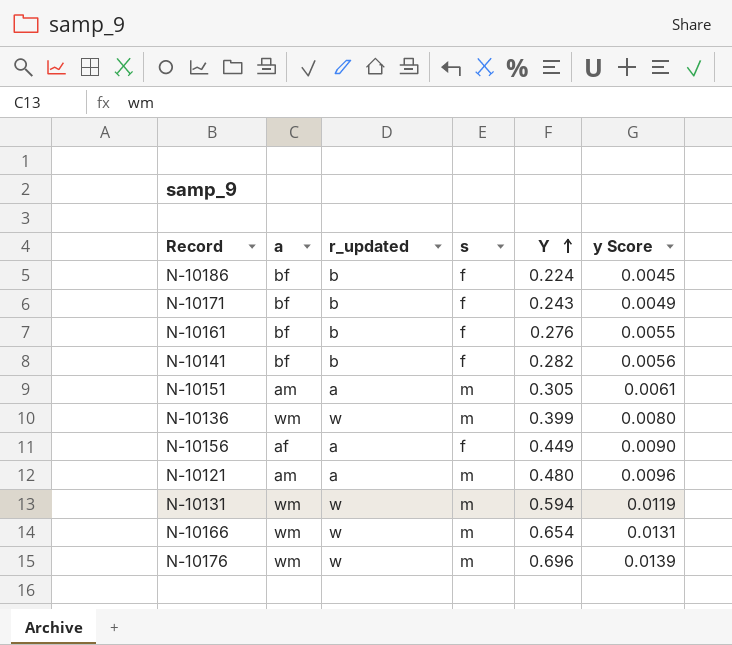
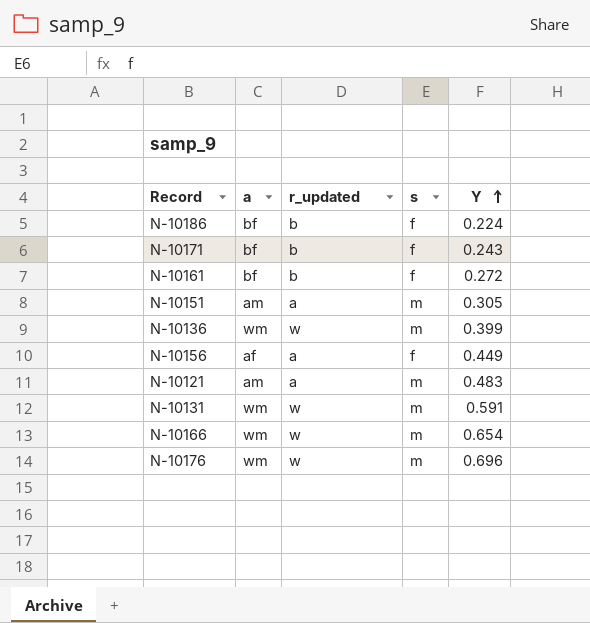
column y Score | formula: [Y] * 0.02 -> none
row N-10141: bf | b | f | 0.282 | 0.0056 -> none
N-10161 | Y: 0.276 -> 0.272
N-10121 | Y: 0.480 -> 0.483
N-10131 | Y: 0.594 -> 0.591

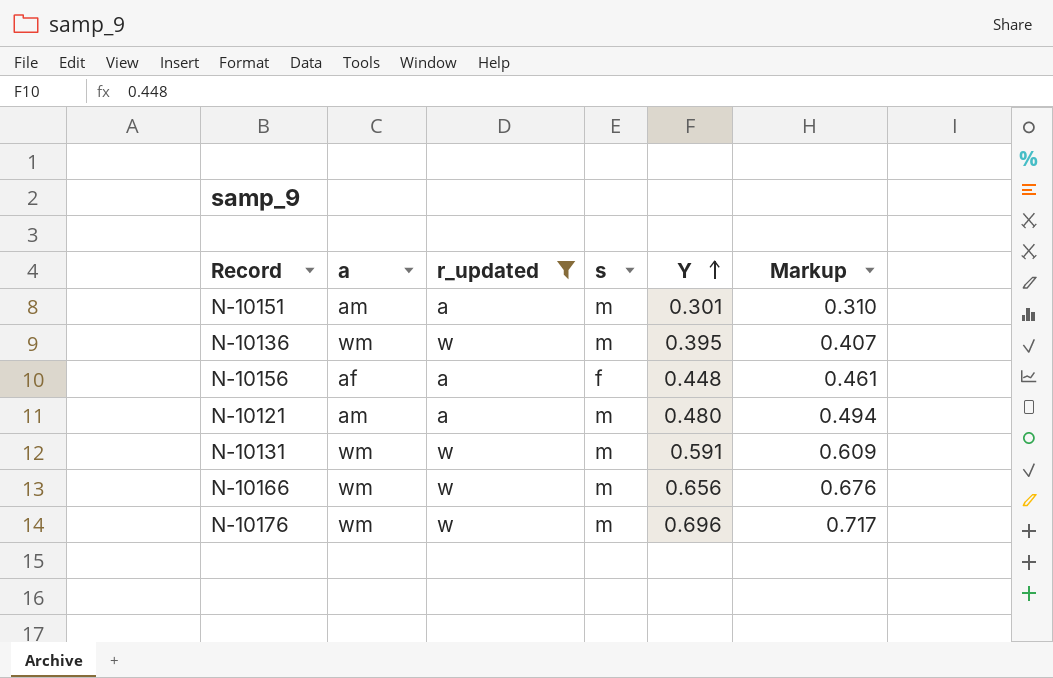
filter: none -> r_updated != b
column Markup | formula: none -> [Y] * 1.03
N-10151 | Y: 0.305 -> 0.301
N-10136 | Y: 0.399 -> 0.395
N-10156 | Y: 0.449 -> 0.448
N-10121 | Y: 0.483 -> 0.480
N-10166 | Y: 0.654 -> 0.656

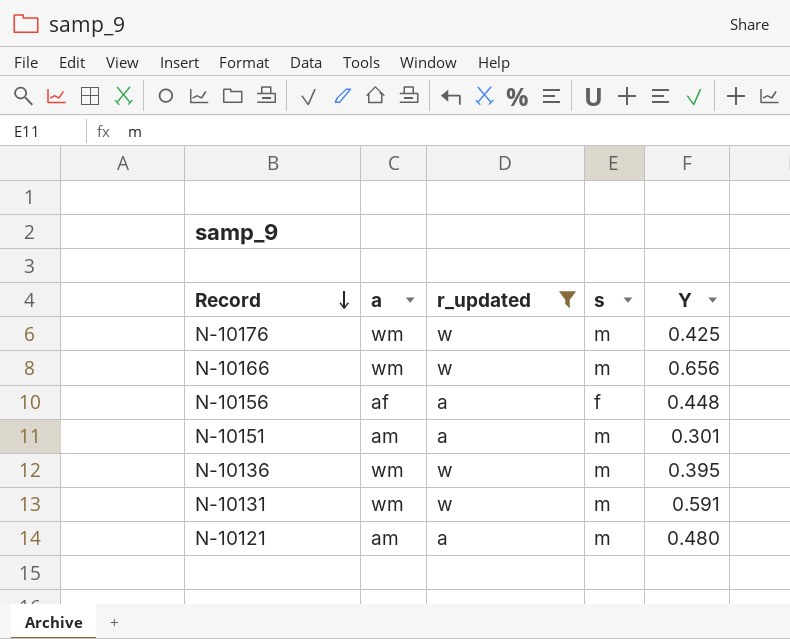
row order: Y ascending -> Record descending
column Markup | formula: [Y] * 1.03 -> none
N-10176 | Y: 0.696 -> 0.425

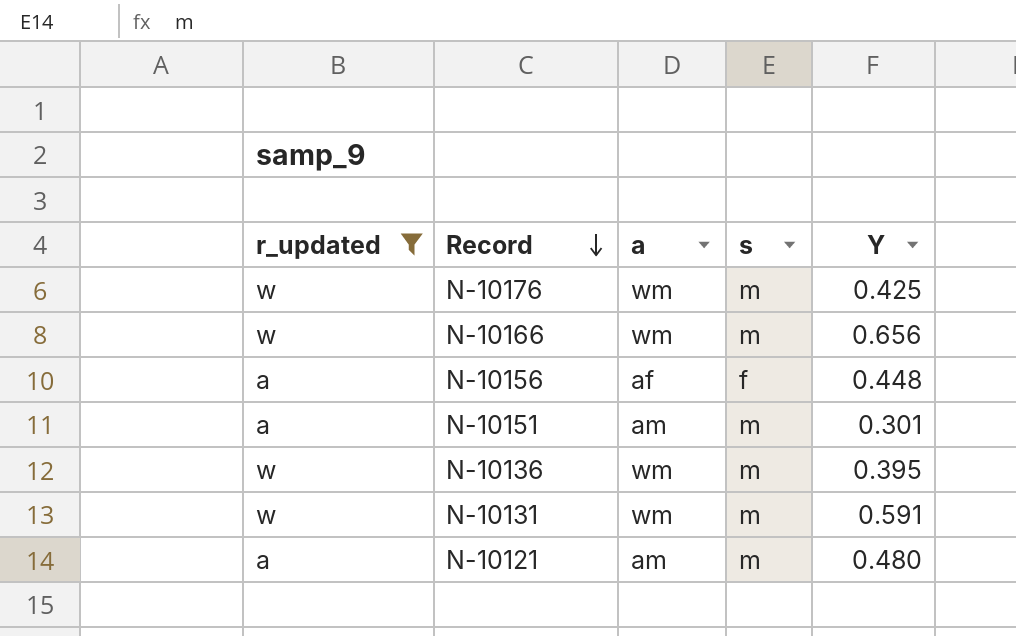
column r_updated | position: 3 -> 1

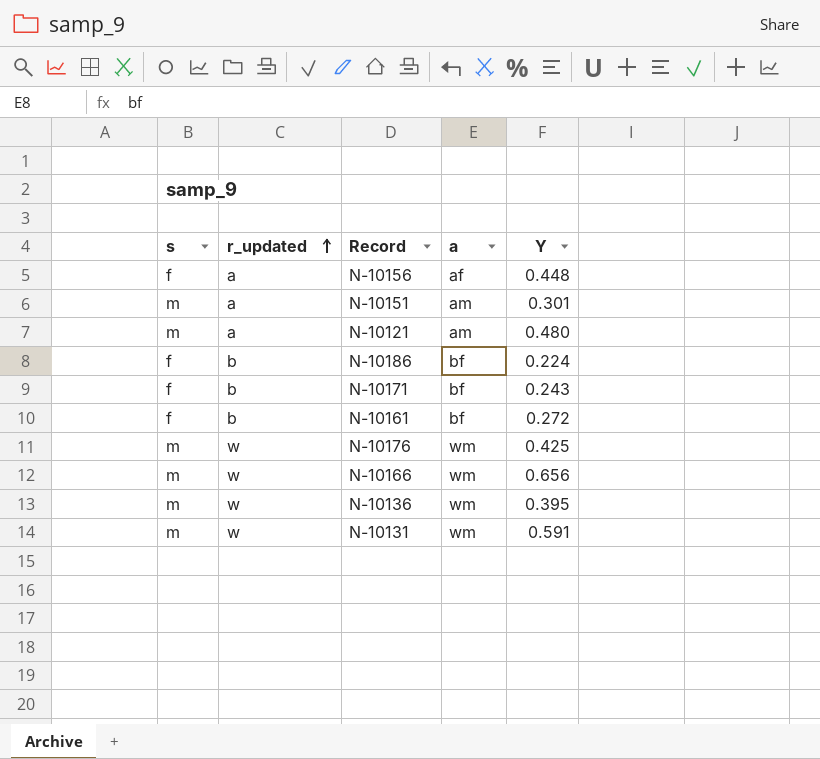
filter: r_updated != b -> none
row order: Record descending -> r_updated ascending
column s | position: 4 -> 1

